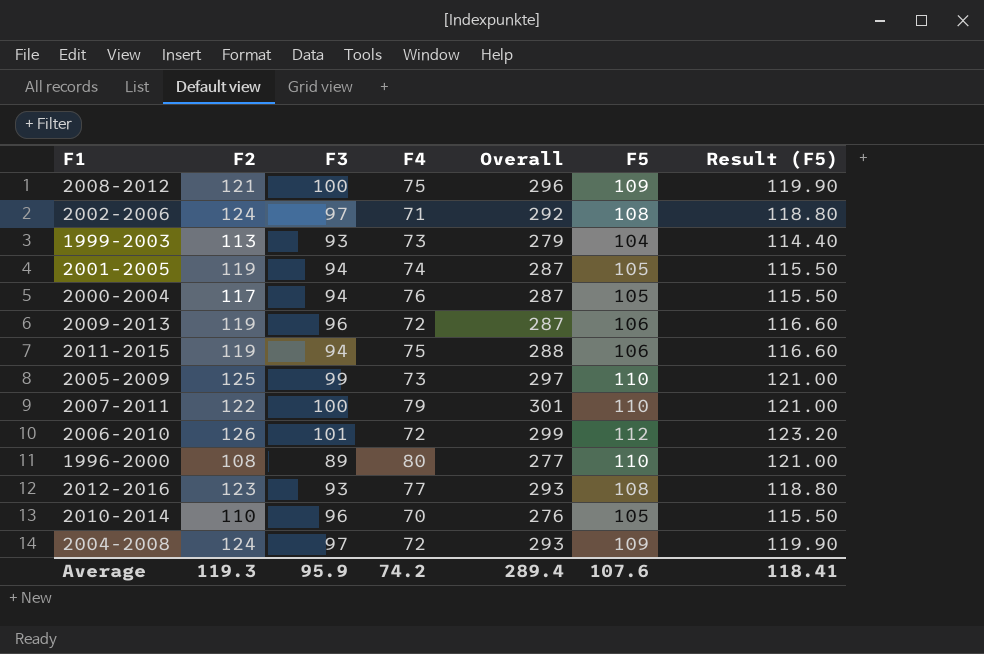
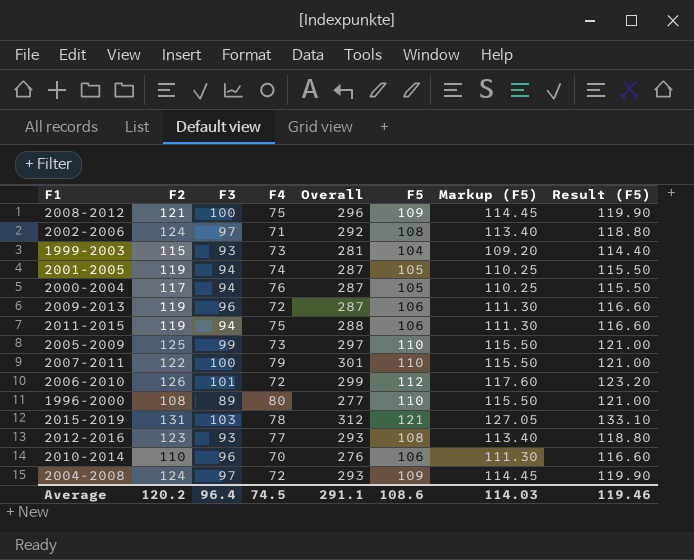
column Markup (F5) | formula: none -> [F5] * 1.05
1999-2003 | F2: 113 -> 115
1999-2003 | Overall: 279 -> 281
row 2015-2019: none -> 131 | 103 | 78 | 312 | 121 | 127.05 | 133.10
2010-2014 | F5: 105 -> 106
2010-2014 | Result (F5): 115.50 -> 116.60
Average | F2: 119.3 -> 120.2
Average | F3: 95.9 -> 96.4
Average | F4: 74.2 -> 74.5
Average | Overall: 289.4 -> 291.1
Average | F5: 107.6 -> 108.6
Average | Result (F5): 118.41 -> 119.46

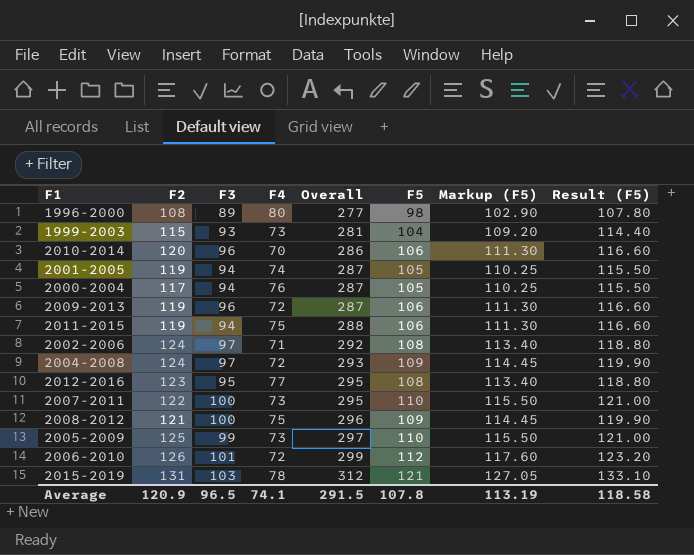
row order: none -> Overall ascending
1996-2000 | F5: 110 -> 98
1996-2000 | Markup (F5): 115.50 -> 102.90
1996-2000 | Result (F5): 121.00 -> 107.80
2010-2014 | F2: 110 -> 120
2010-2014 | Overall: 276 -> 286
2012-2016 | F3: 93 -> 95
2012-2016 | Overall: 293 -> 295
2007-2011 | F4: 79 -> 73
2007-2011 | Overall: 301 -> 295
Average | F2: 120.2 -> 120.9
Average | F3: 96.4 -> 96.5
Average | F4: 74.5 -> 74.1
Average | Overall: 291.1 -> 291.5
Average | F5: 108.6 -> 107.8
Average | Markup (F5): 114.03 -> 113.19
Average | Result (F5): 119.46 -> 118.58

